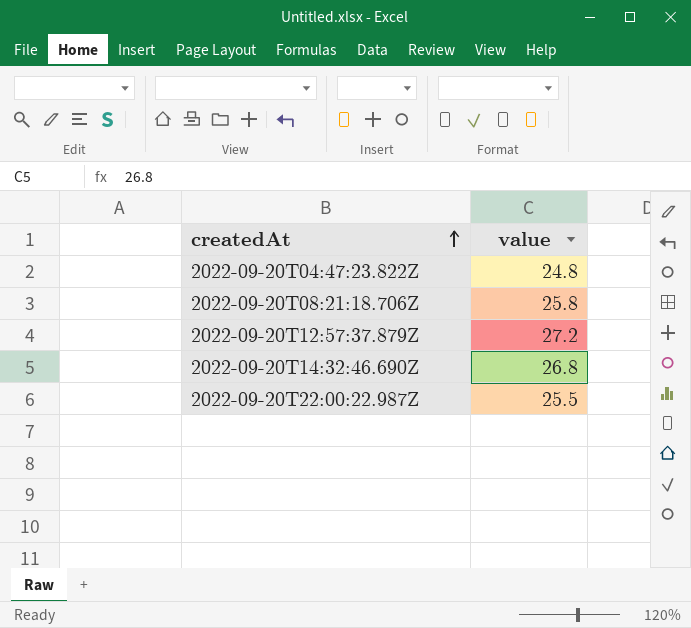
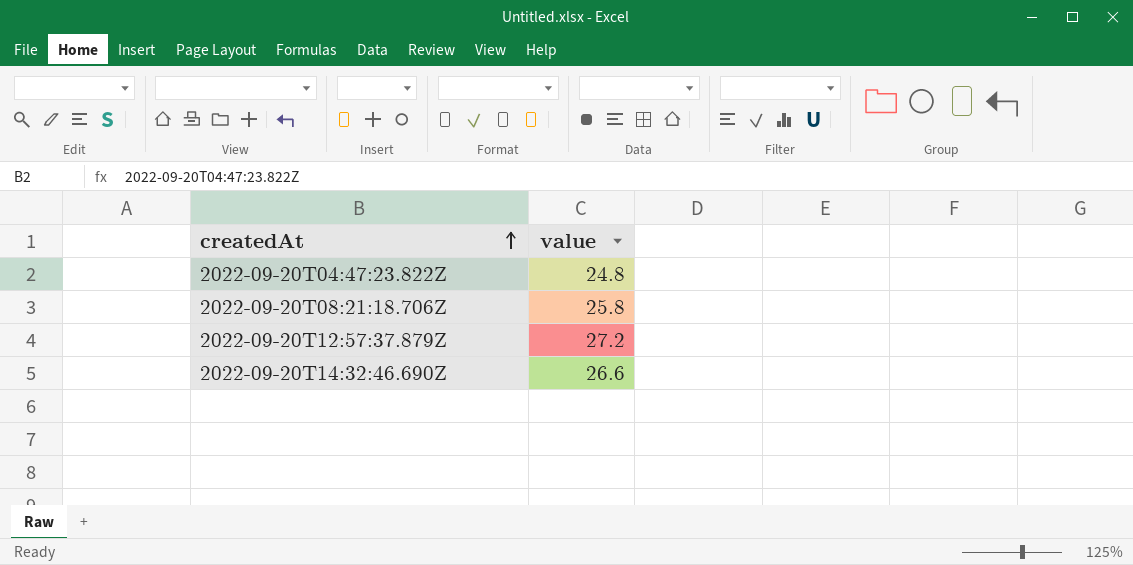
row 2022-09-20T22:00:22.987Z: 25.5 -> none
2022-09-20T14:32:46.690Z | value: 26.8 -> 26.6

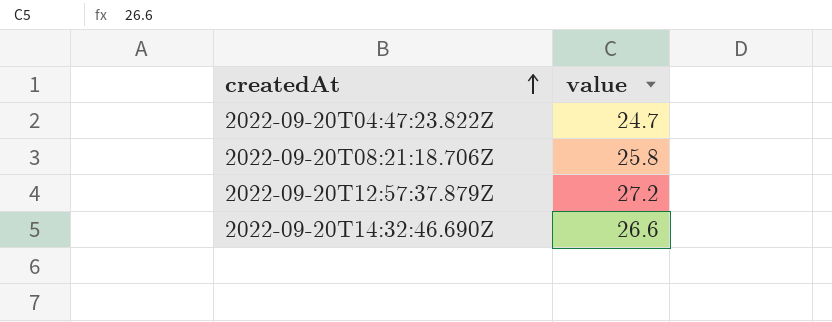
2022-09-20T04:47:23.822Z | value: 24.8 -> 24.7

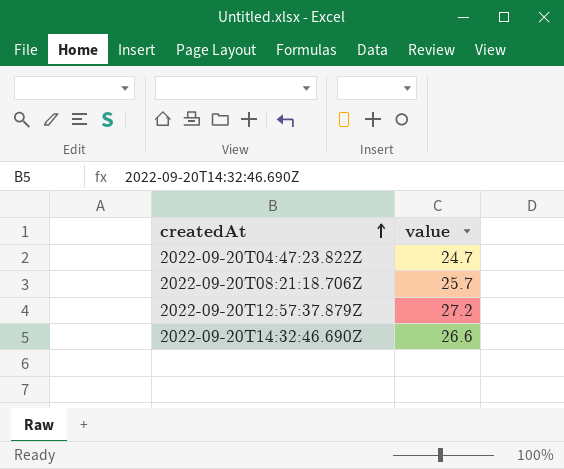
2022-09-20T08:21:18.706Z | value: 25.8 -> 25.7

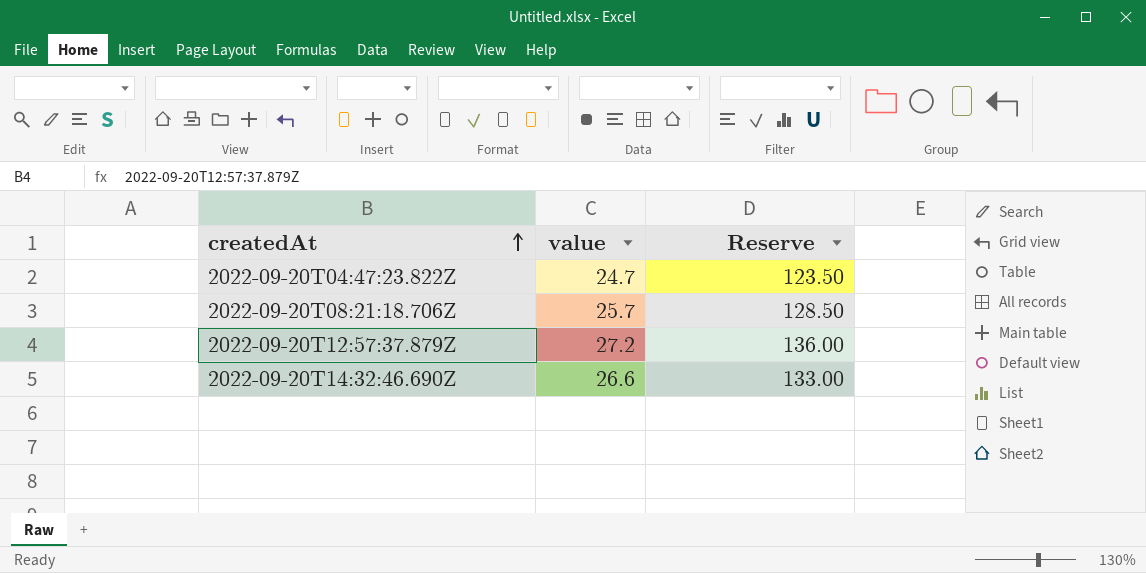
column Reserve | formula: none -> [value] * 5

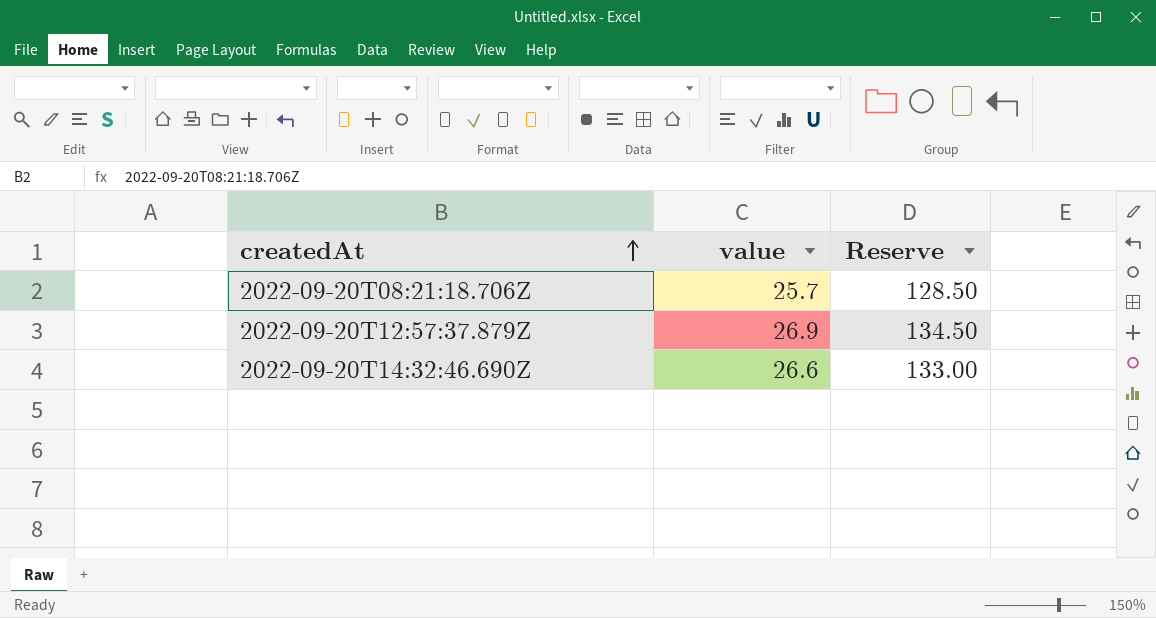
row 2022-09-20T04:47:23.822Z: 24.7 | 123.50 -> none
2022-09-20T12:57:37.879Z | value: 27.2 -> 26.9
2022-09-20T12:57:37.879Z | Reserve: 136.00 -> 134.50

